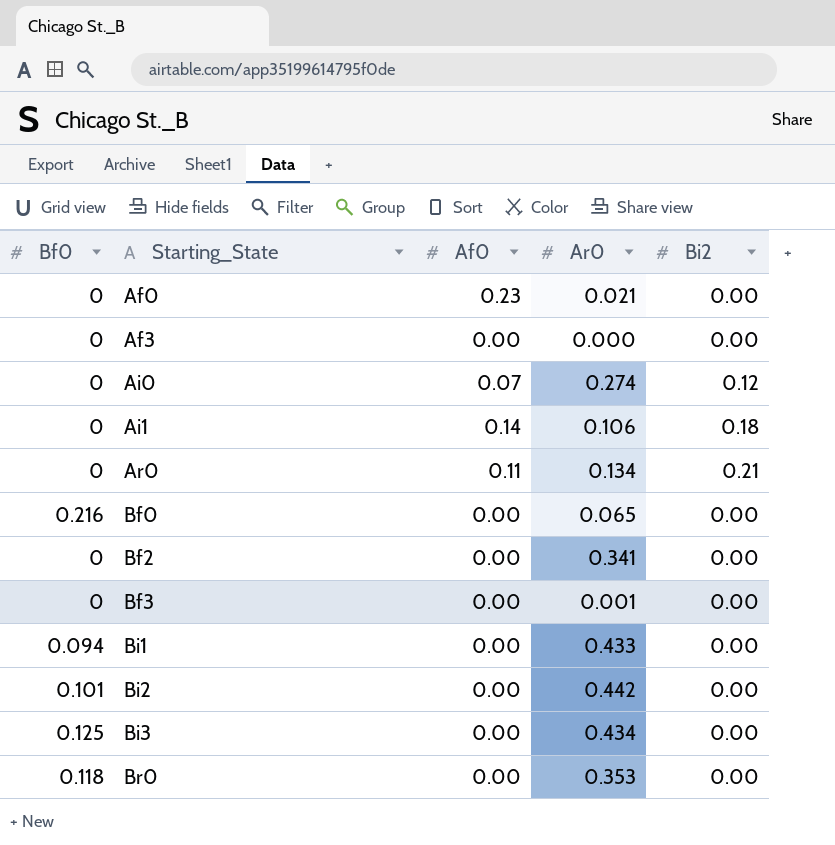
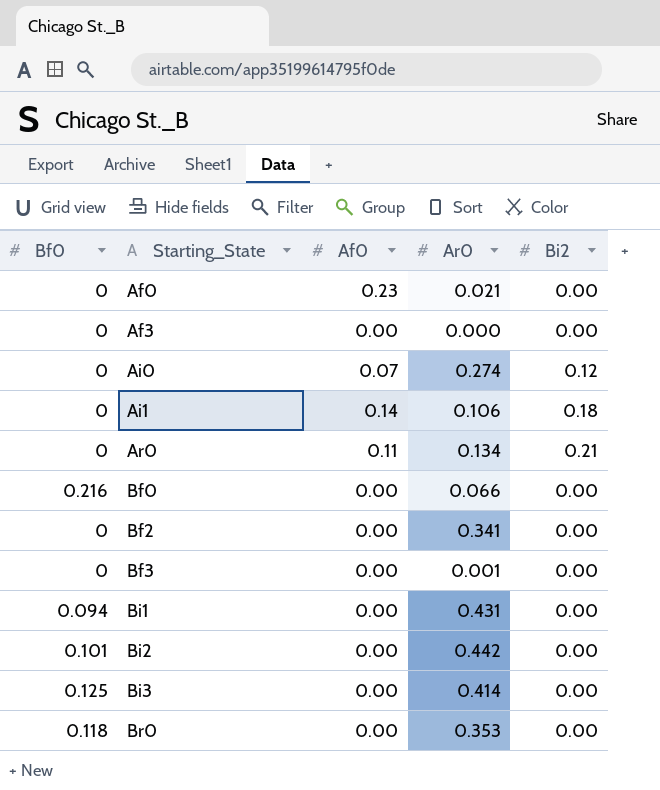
Bf0 | Ar0: 0.065 -> 0.066
Bi1 | Ar0: 0.433 -> 0.431
Bi3 | Ar0: 0.434 -> 0.414

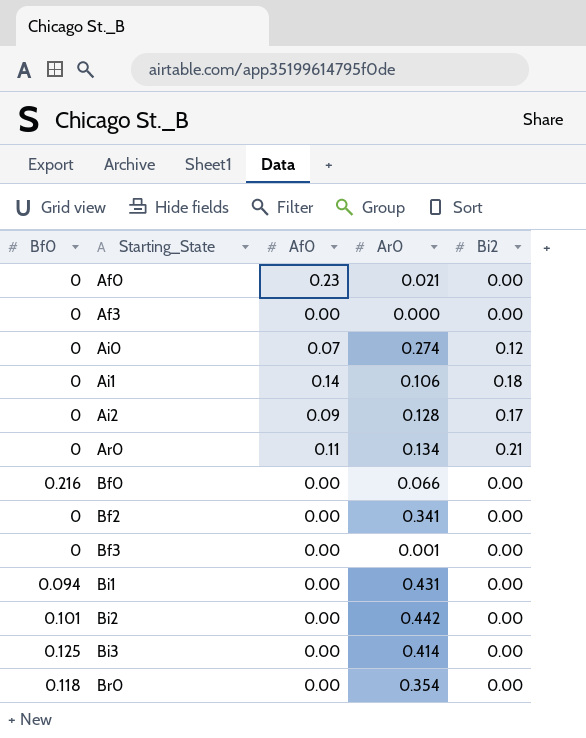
row Ai2: none -> 0 | 0.09 | 0.128 | 0.17
Br0 | Ar0: 0.353 -> 0.354

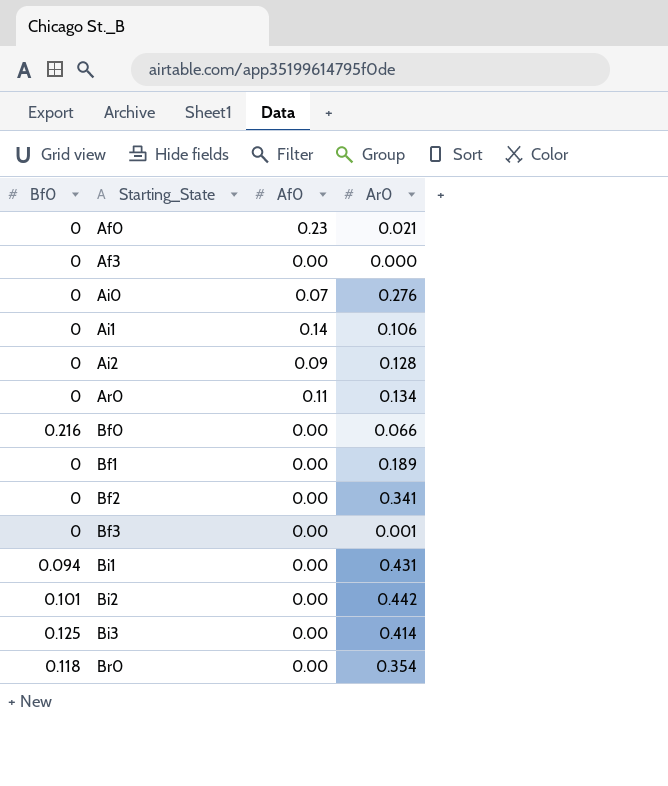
column Bi2 | position: 5 -> none
Ai0 | Ar0: 0.274 -> 0.276
row Bf1: none -> 0 | 0.00 | 0.189

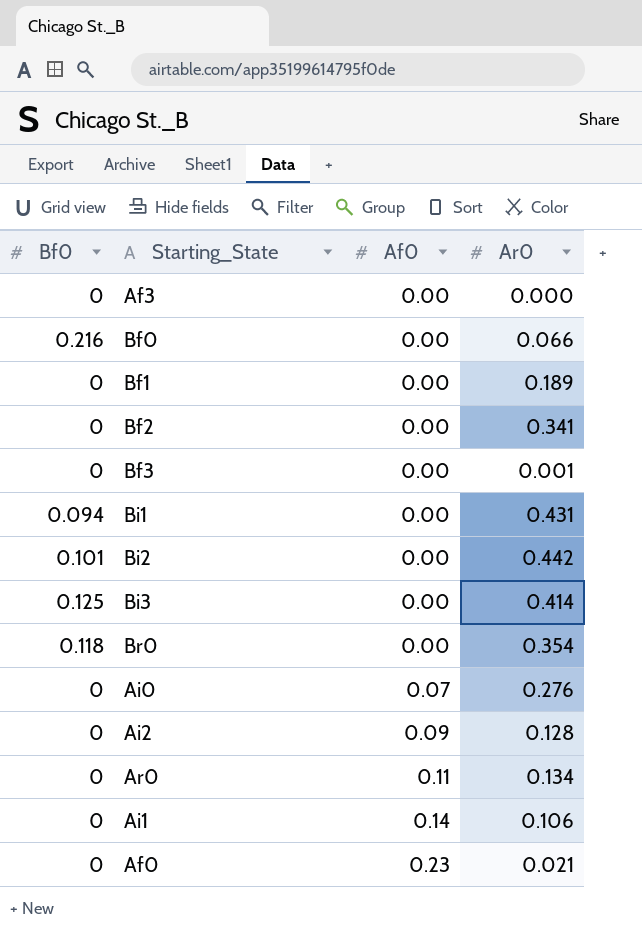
row order: Starting_State ascending -> Af0 ascending

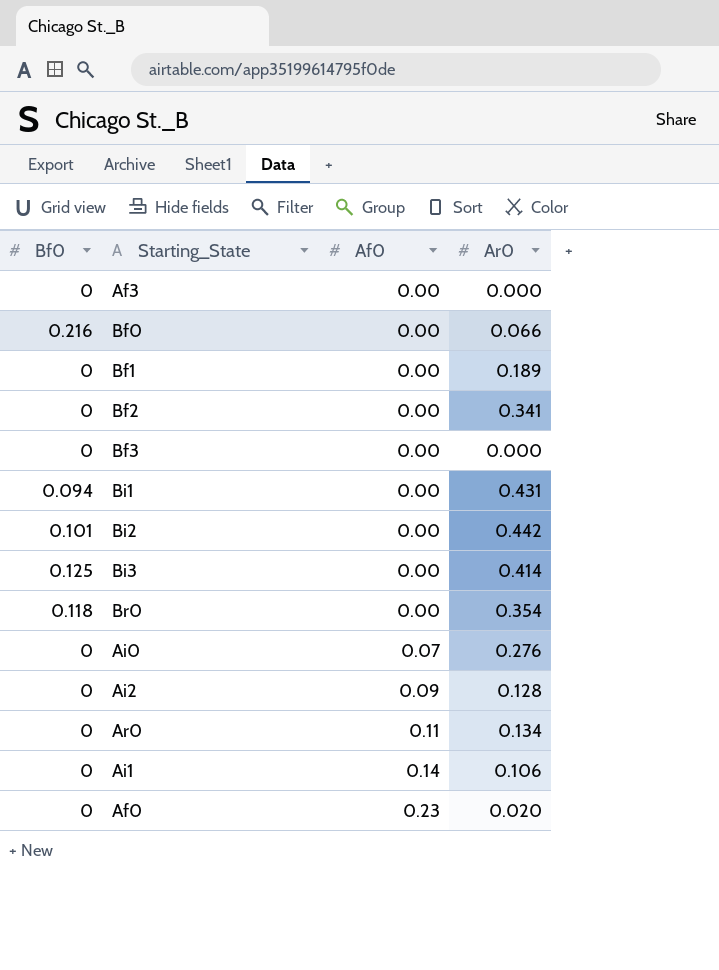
Bf3 | Ar0: 0.001 -> 0.000
Af0 | Ar0: 0.021 -> 0.020

